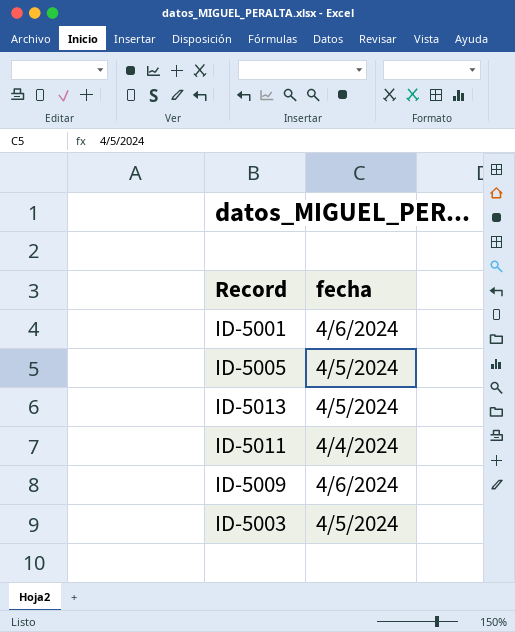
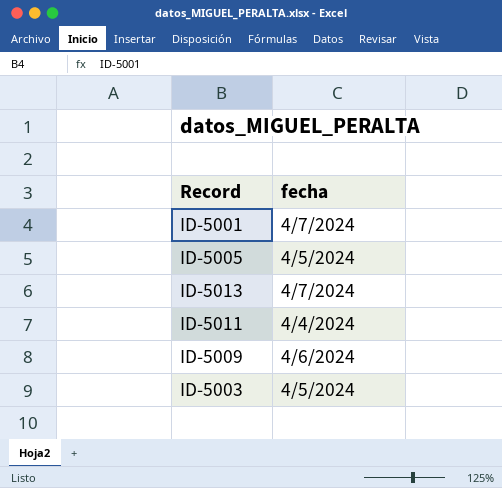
ID-5001 | fecha: 4/6/2024 -> 4/7/2024
ID-5013 | fecha: 4/5/2024 -> 4/7/2024

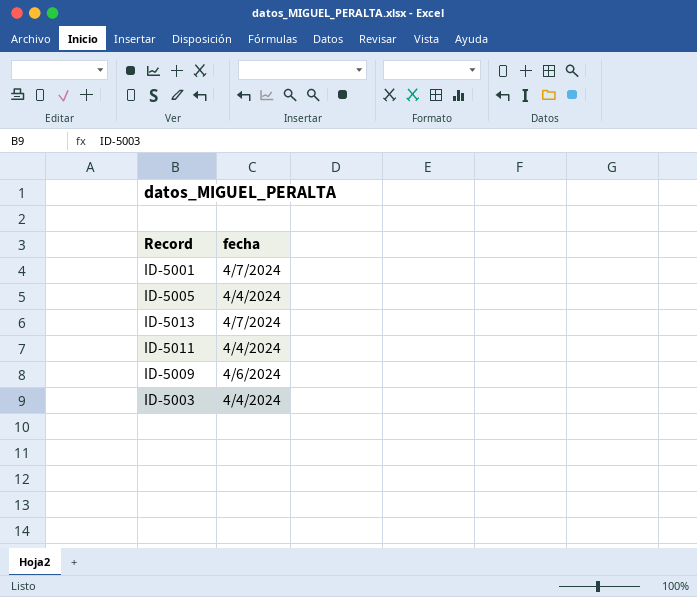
ID-5005 | fecha: 4/5/2024 -> 4/4/2024
ID-5003 | fecha: 4/5/2024 -> 4/4/2024

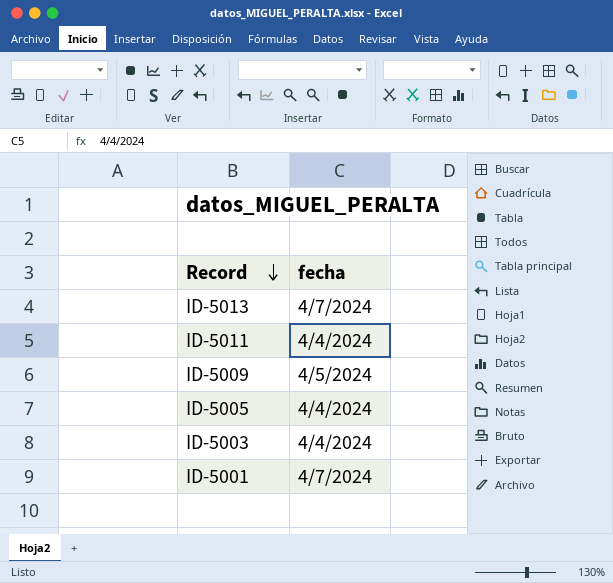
row order: none -> Record descending
ID-5009 | fecha: 4/6/2024 -> 4/5/2024

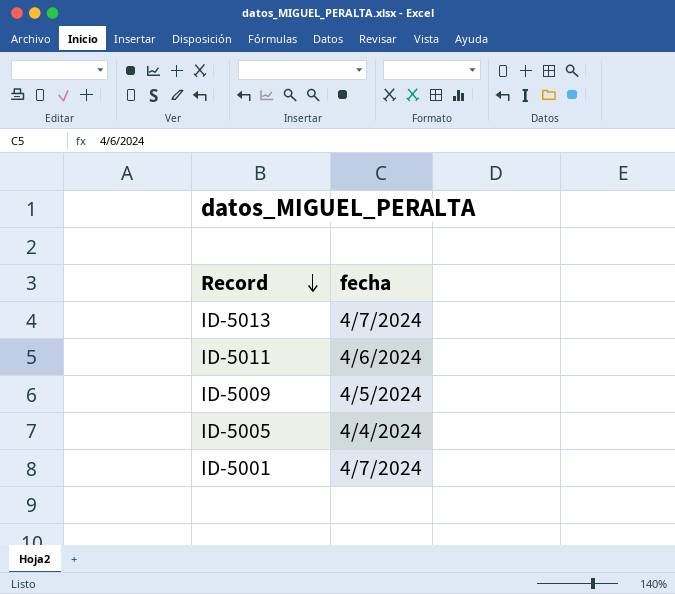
row ID-5003: 4/4/2024 -> none
ID-5011 | fecha: 4/4/2024 -> 4/6/2024

